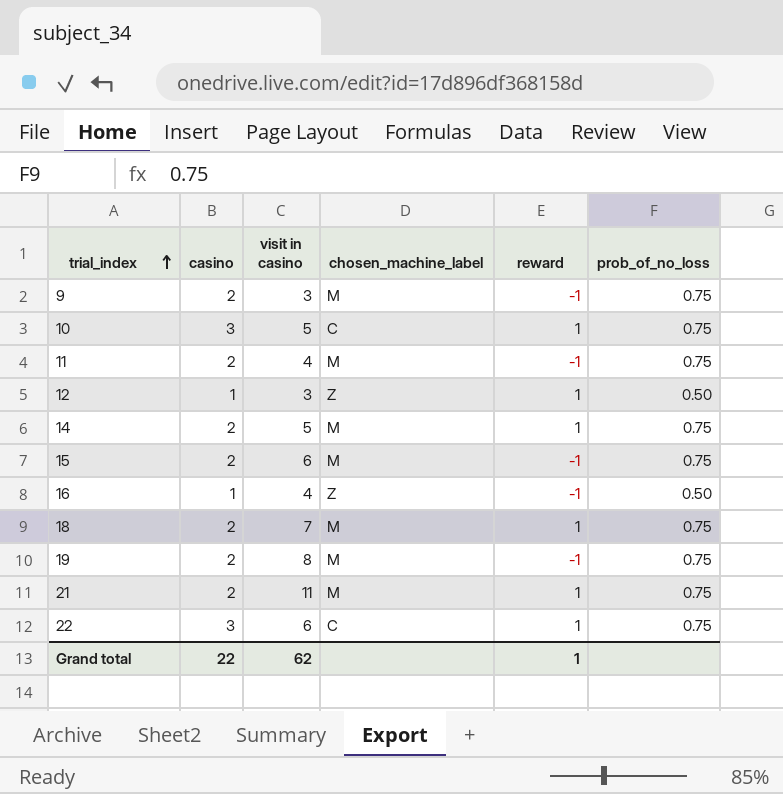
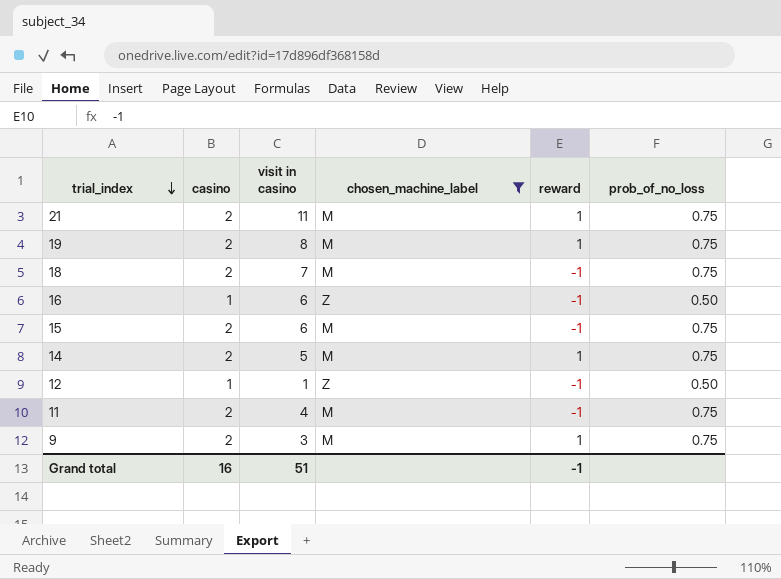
filter: none -> chosen_machine_label != C
row order: trial_index ascending -> trial_index descending
19 | reward: -1 -> 1
18 | reward: 1 -> -1
16 | visit in casino: 4 -> 6
12 | visit in casino: 3 -> 1
12 | reward: 1 -> -1
9 | reward: -1 -> 1
Grand total | casino: 22 -> 16
Grand total | visit in casino: 62 -> 51
Grand total | reward: 1 -> -1

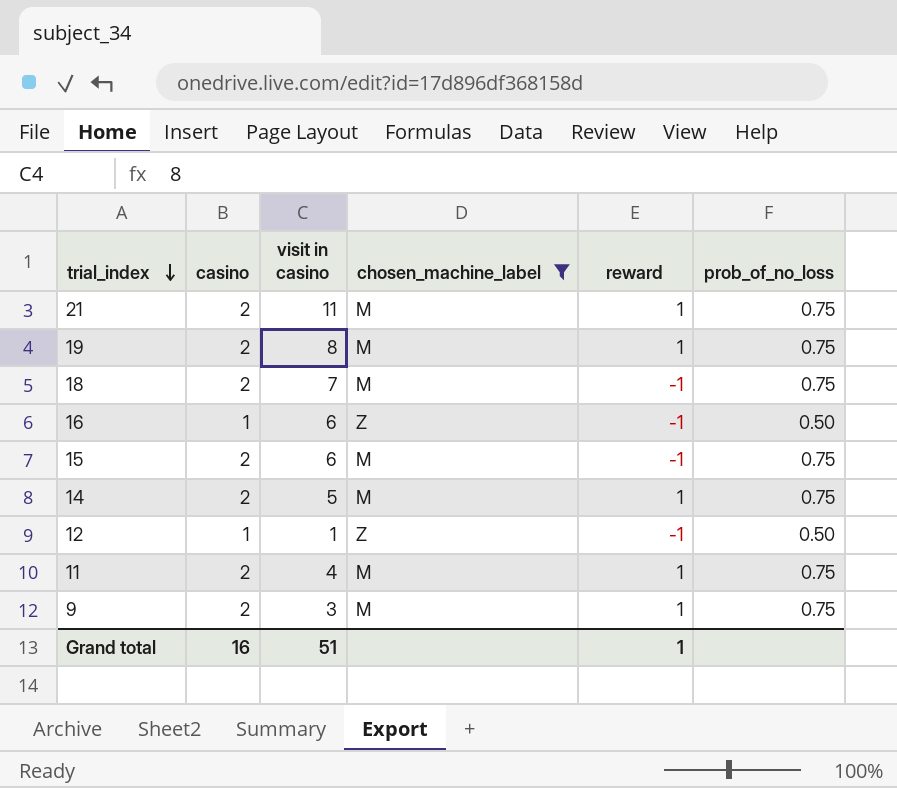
11 | reward: -1 -> 1
Grand total | reward: -1 -> 1

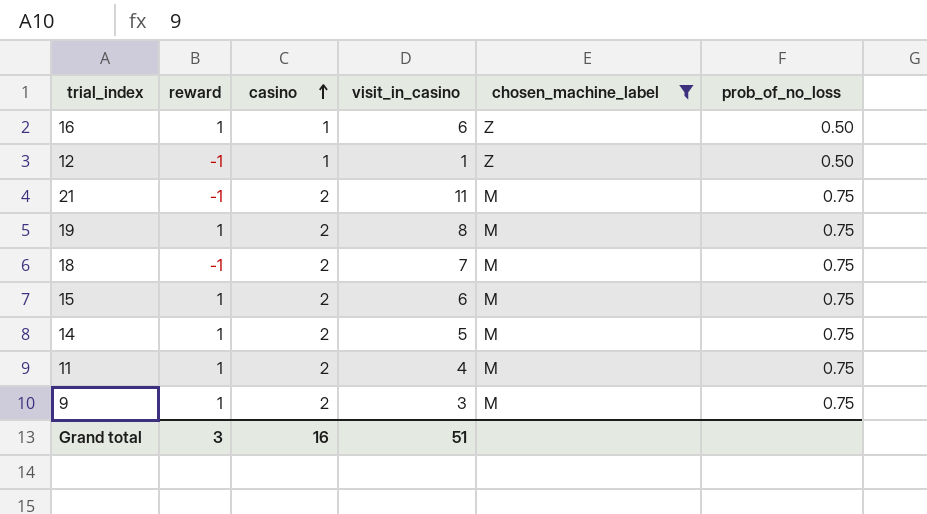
row order: trial_index descending -> casino ascending
column reward | position: 5 -> 2
column name: visit in casino -> visit_in_casino
16 | reward: -1 -> 1
21 | reward: 1 -> -1
15 | reward: -1 -> 1
Grand total | reward: 1 -> 3

